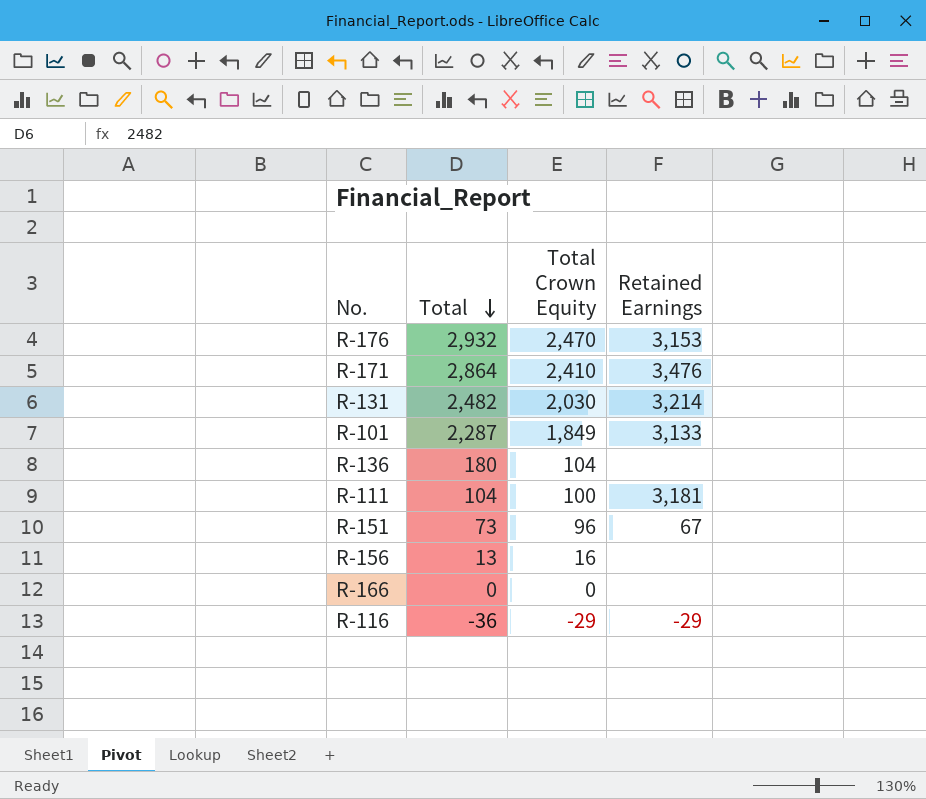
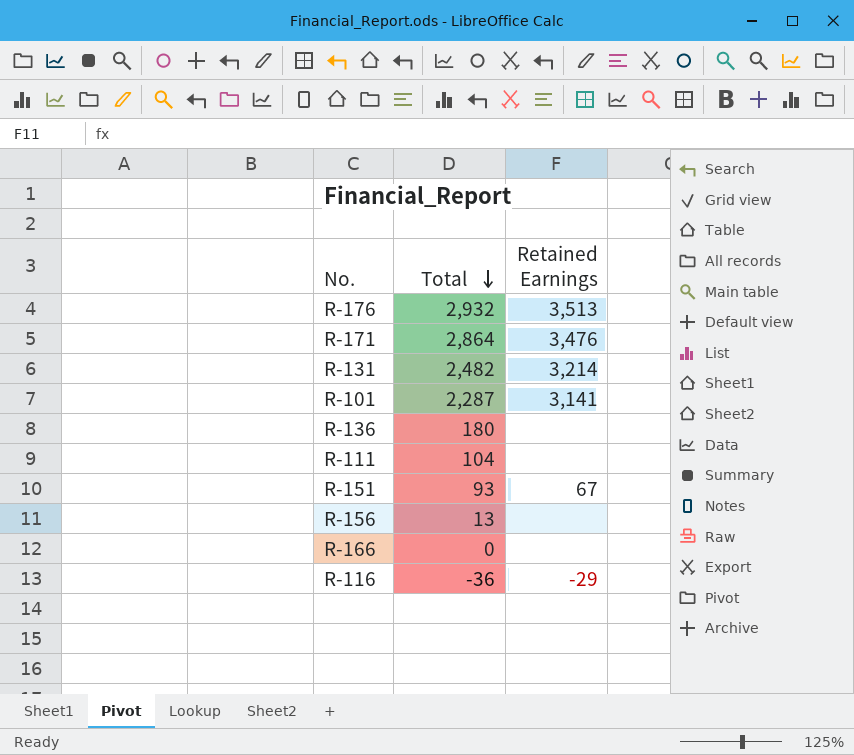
column Total Crown Equity | position: 3 -> none
R-176 | Retained Earnings: 3,153 -> 3,513
R-101 | Retained Earnings: 3,133 -> 3,141
R-111 | Retained Earnings: 3,181 -> none
R-151 | Total: 73 -> 93

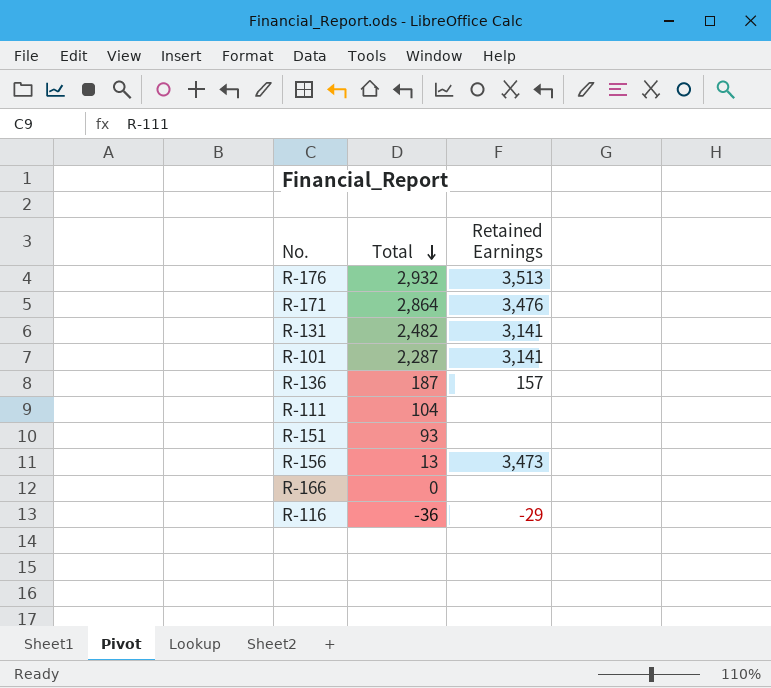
R-131 | Retained Earnings: 3,214 -> 3,141
R-136 | Total: 180 -> 187
R-136 | Retained Earnings: none -> 157
R-151 | Retained Earnings: 67 -> none
R-156 | Retained Earnings: none -> 3,473

